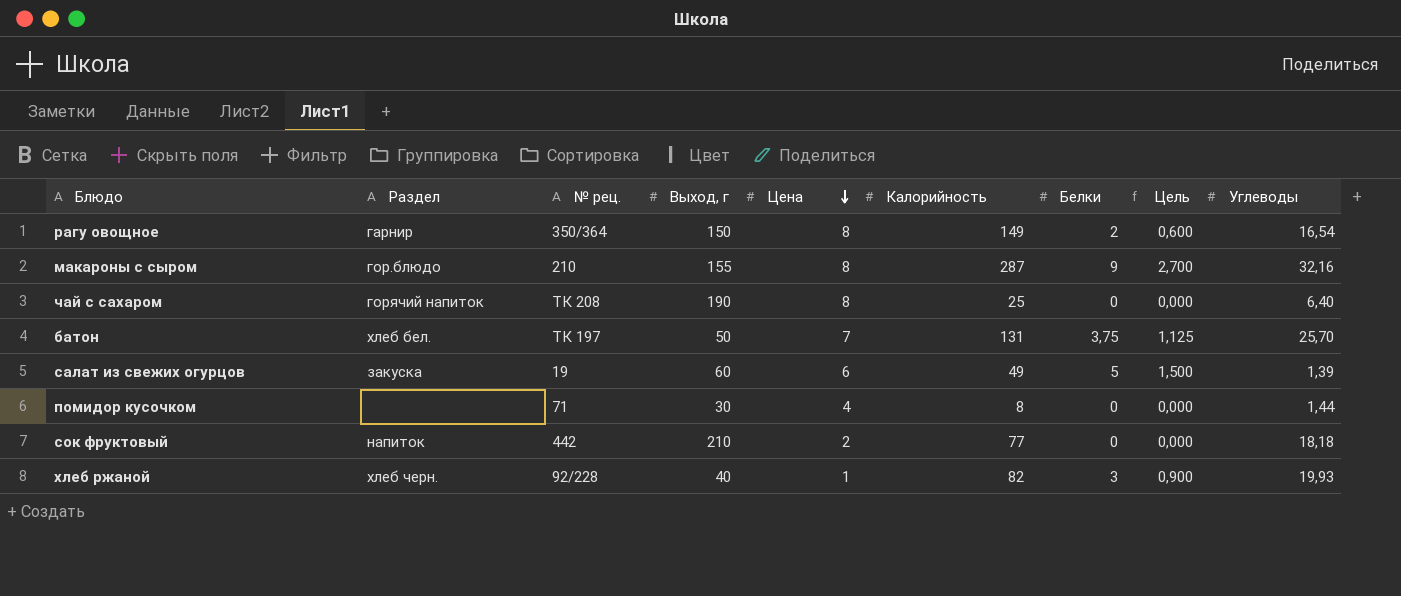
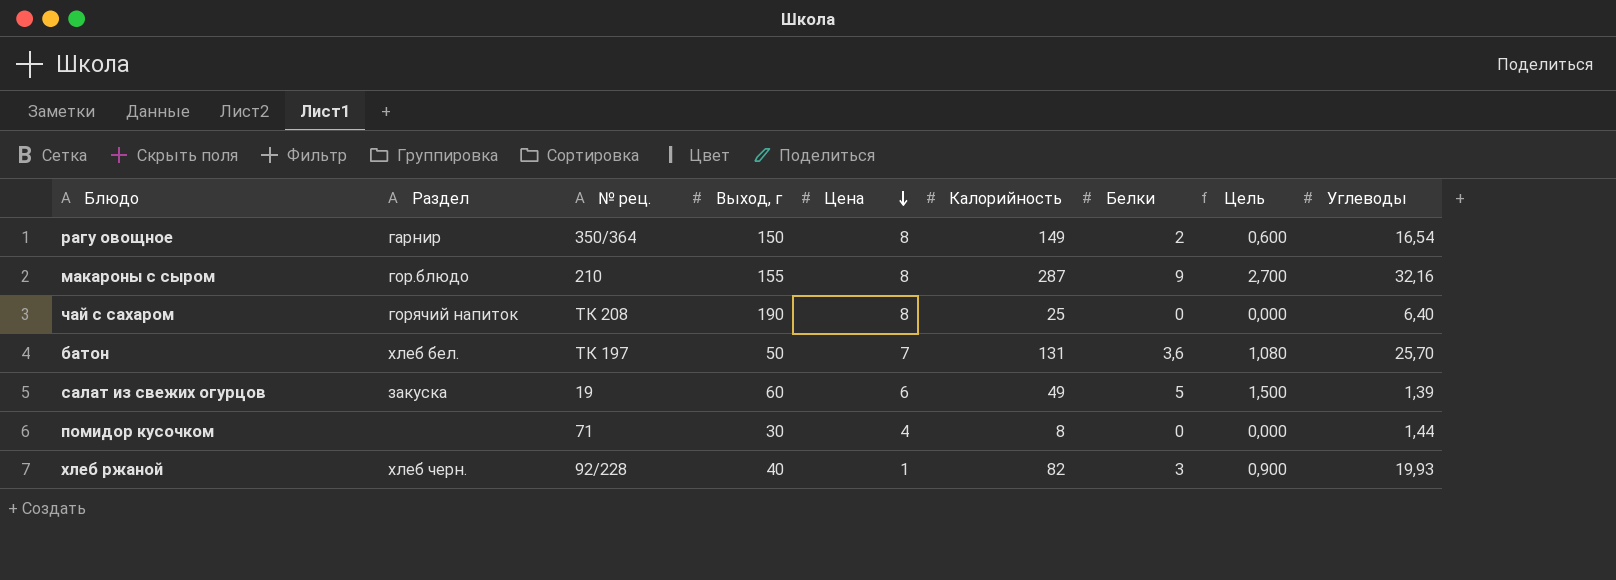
row сок фруктовый: напиток | 442 | 210 | 2 | 77 | 0 | 0,000 | 18,18 -> none
батон | Белки: 3,75 -> 3,6
батон | Цель: 1,125 -> 1,080

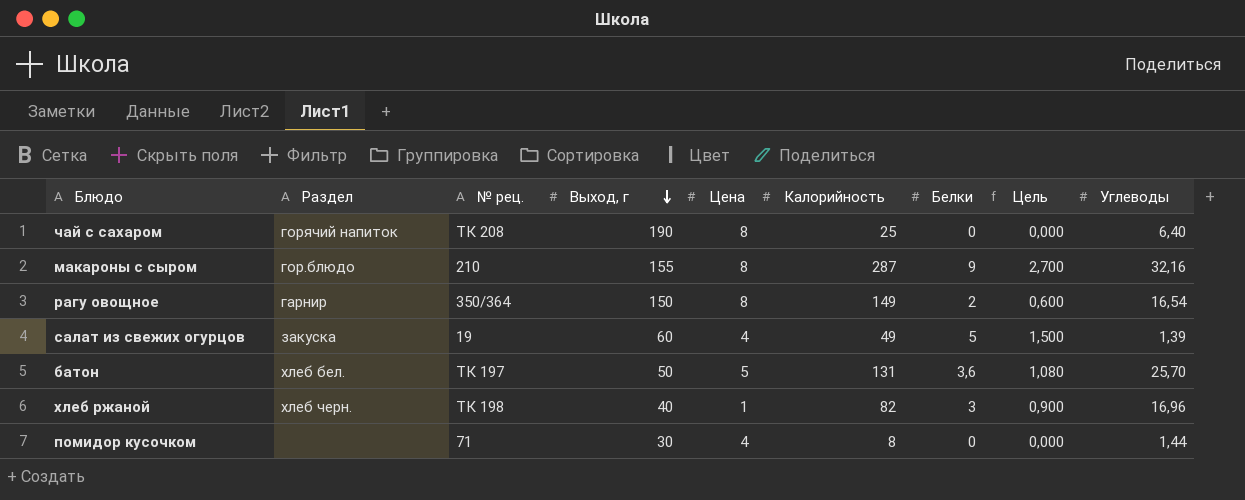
row order: Цена descending -> Выход, г descending
салат из свежих огурцов | Цена: 6 -> 4
батон | Цена: 7 -> 5
хлеб ржаной | № рец.: 92/228 -> ТК 198
хлеб ржаной | Углеводы: 19,93 -> 16,96

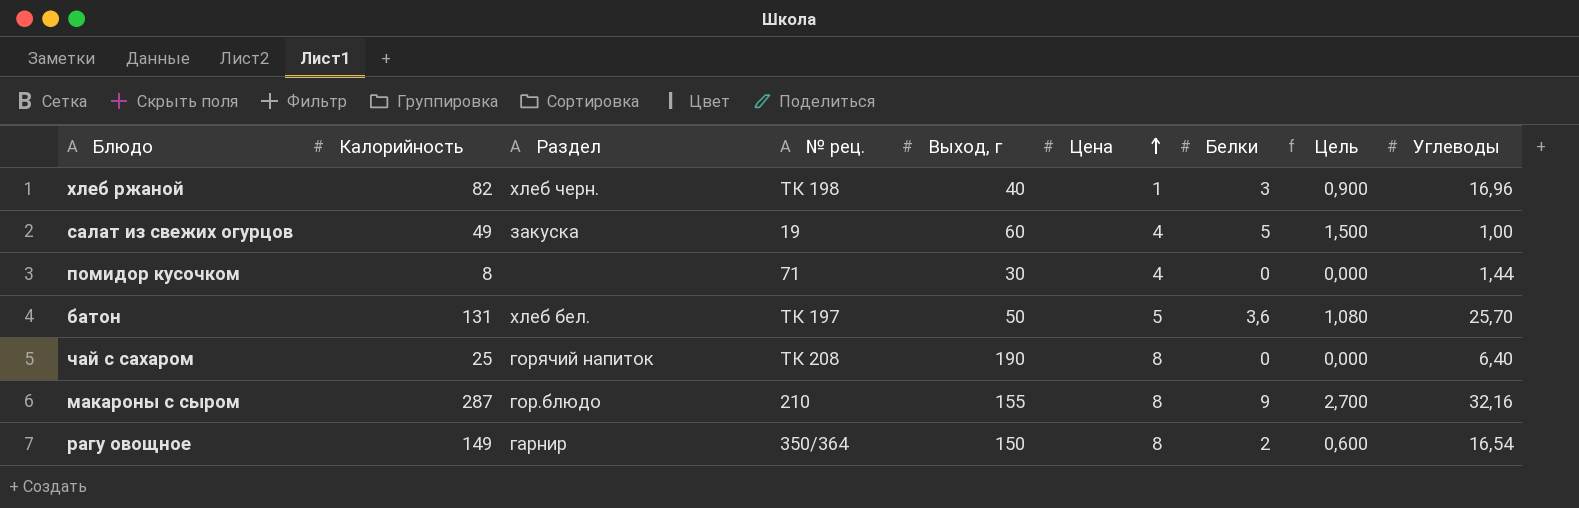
row order: Выход, г descending -> Цена ascending
column Калорийность | position: 6 -> 2
салат из свежих огурцов | Углеводы: 1,39 -> 1,00

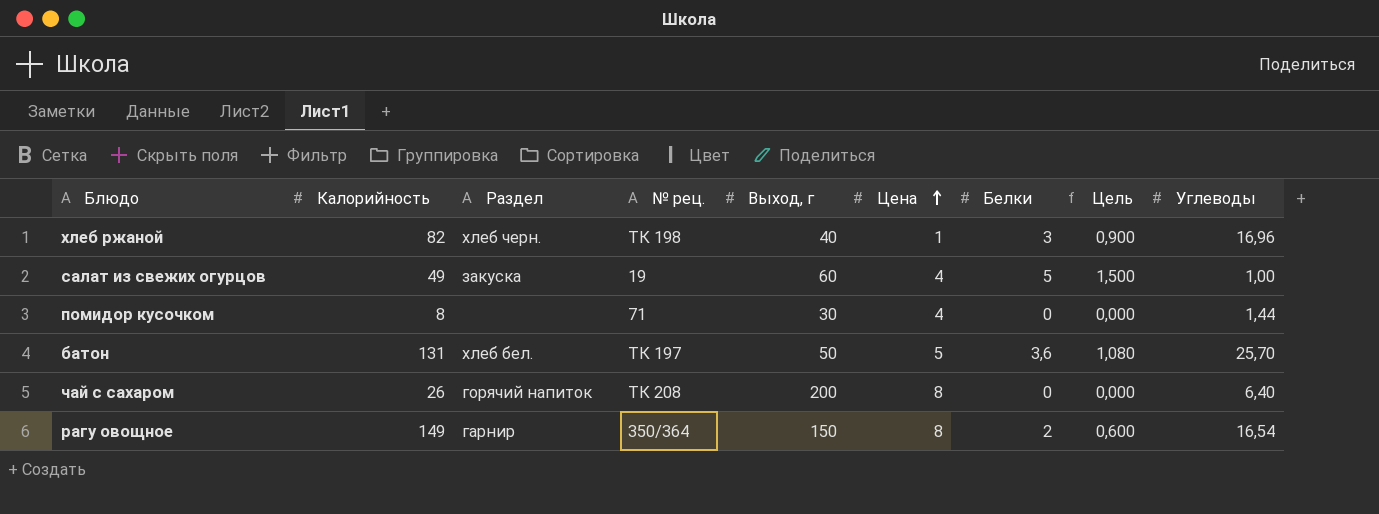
row макароны с сыром: 287 | гор.блюдо | 210 | 155 | 8 | 9 | 2,700 | 32,16 -> none
чай с сахаром | Калорийность: 25 -> 26
чай с сахаром | Выход, г: 190 -> 200

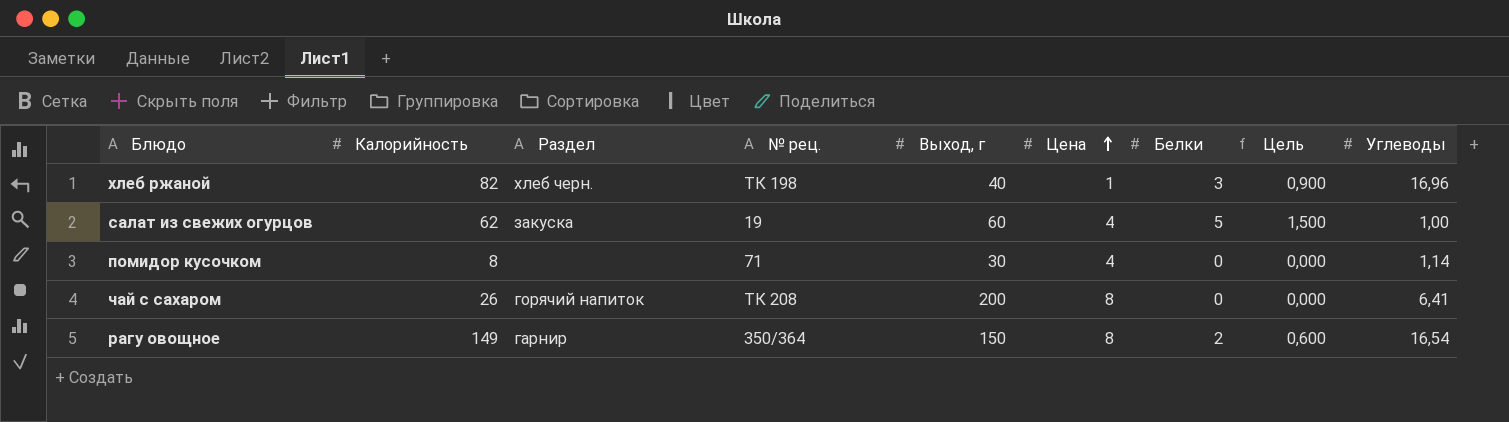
row батон: 131 | хлеб бел. | ТК 197 | 50 | 5 | 3,6 | 1,080 | 25,70 -> none
салат из свежих огурцов | Калорийность: 49 -> 62
помидор кусочком | Углеводы: 1,44 -> 1,14
чай с сахаром | Углеводы: 6,40 -> 6,41

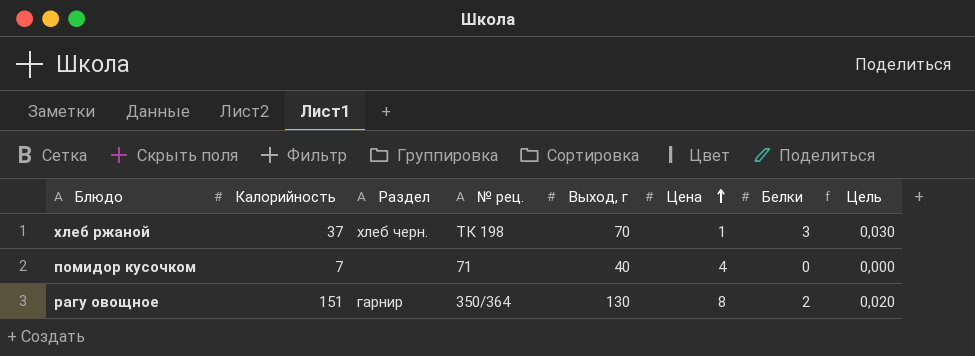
column Углеводы | position: 9 -> none
column Цель | formula: [Белки] * 0,3 -> [Белки] * 0,01
row салат из свежих огурцов: 62 | закуска | 19 | 60 | 4 | 5 | 1,500 | 1,00 -> none
row чай с сахаром: 26 | горячий напиток | ТК 208 | 200 | 8 | 0 | 0,000 | 6,41 -> none
хлеб ржаной | Калорийность: 82 -> 37
хлеб ржаной | Выход, г: 40 -> 70
помидор кусочком | Калорийность: 8 -> 7
помидор кусочком | Выход, г: 30 -> 40
рагу овощное | Калорийность: 149 -> 151
рагу овощное | Выход, г: 150 -> 130

